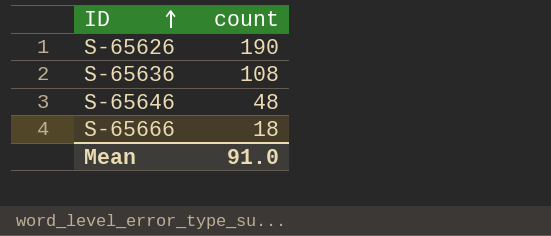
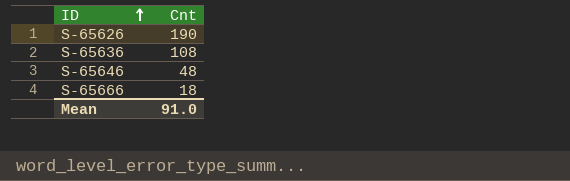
column name: count -> Cnt

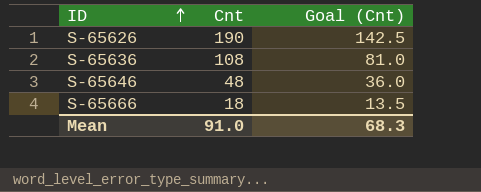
column Goal (Cnt) | formula: none -> [Cnt] * 0.75

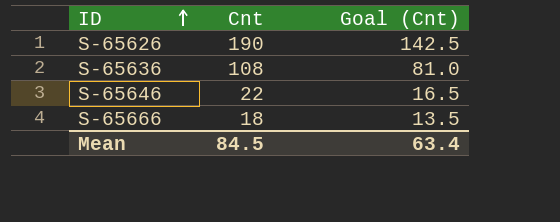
S-65646 | Cnt: 48 -> 22
S-65646 | Goal (Cnt): 36.0 -> 16.5
Mean | Cnt: 91.0 -> 84.5
Mean | Goal (Cnt): 68.3 -> 63.4

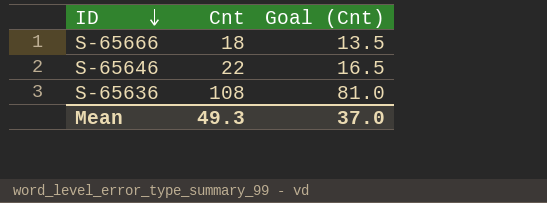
row order: ID ascending -> ID descending
row S-65626: 190 | 142.5 -> none
Mean | Cnt: 84.5 -> 49.3
Mean | Goal (Cnt): 63.4 -> 37.0

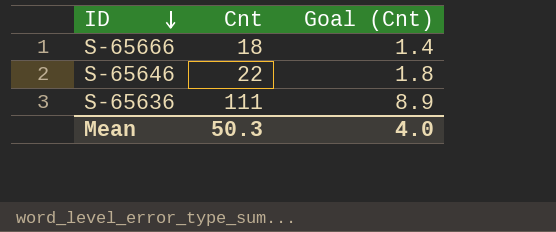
column Goal (Cnt) | formula: [Cnt] * 0.75 -> [Cnt] * 0.08
S-65636 | Cnt: 108 -> 111
Mean | Cnt: 49.3 -> 50.3
Mean | Goal (Cnt): 37.0 -> 4.0

